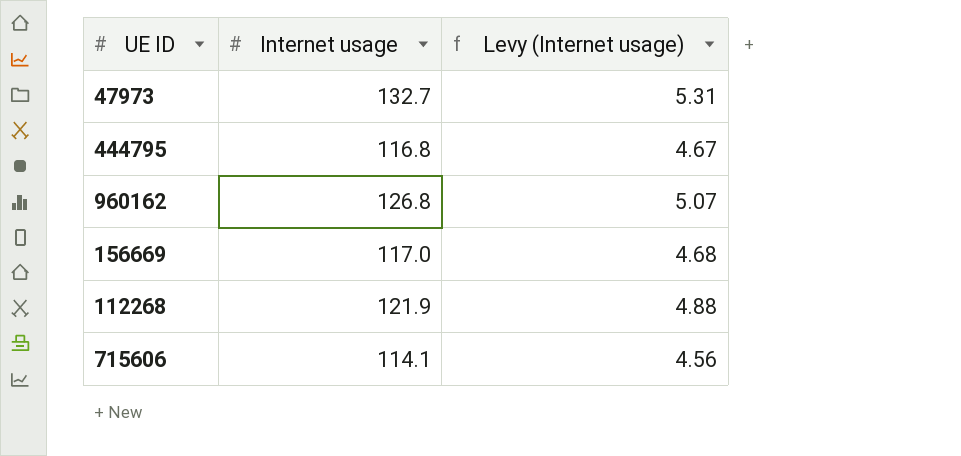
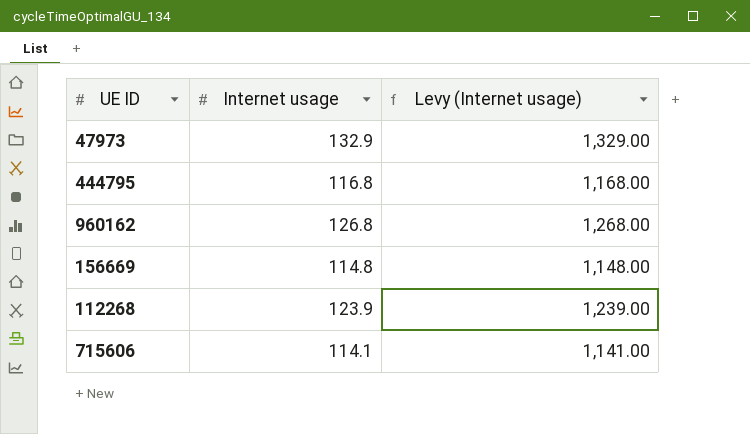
column Levy (Internet usage) | formula: [Internet usage] * 0.04 -> [Internet usage] * 10
47973 | Internet usage: 132.7 -> 132.9
156669 | Internet usage: 117.0 -> 114.8
112268 | Internet usage: 121.9 -> 123.9

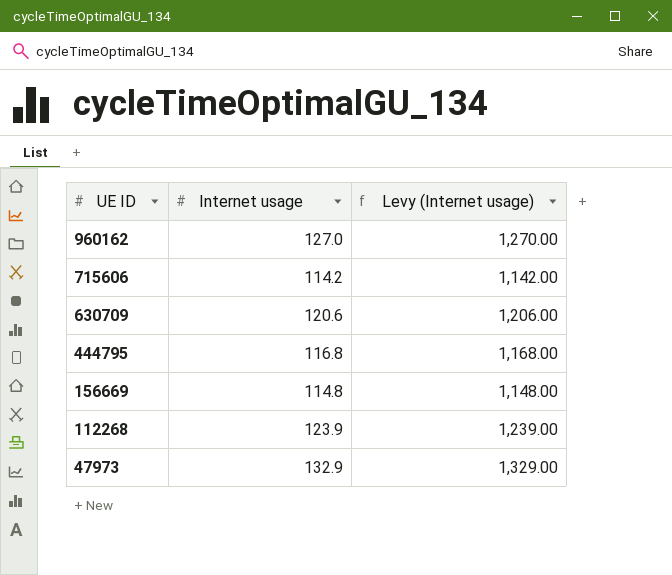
row order: none -> UE ID descending
960162 | Internet usage: 126.8 -> 127.0
960162 | Levy (Internet usage): 1,268.00 -> 1,270.00
715606 | Internet usage: 114.1 -> 114.2
715606 | Levy (Internet usage): 1,141.00 -> 1,142.00
row 630709: none -> 120.6 | 1,206.00

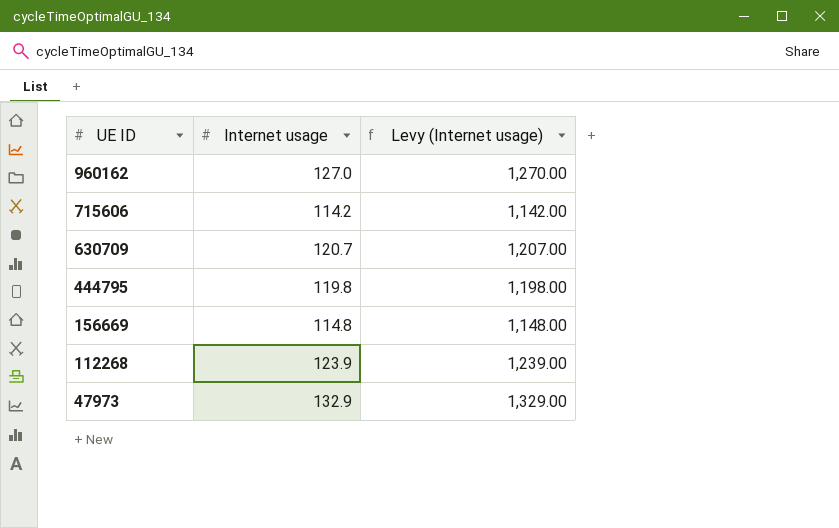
630709 | Internet usage: 120.6 -> 120.7
630709 | Levy (Internet usage): 1,206.00 -> 1,207.00
444795 | Internet usage: 116.8 -> 119.8
444795 | Levy (Internet usage): 1,168.00 -> 1,198.00

